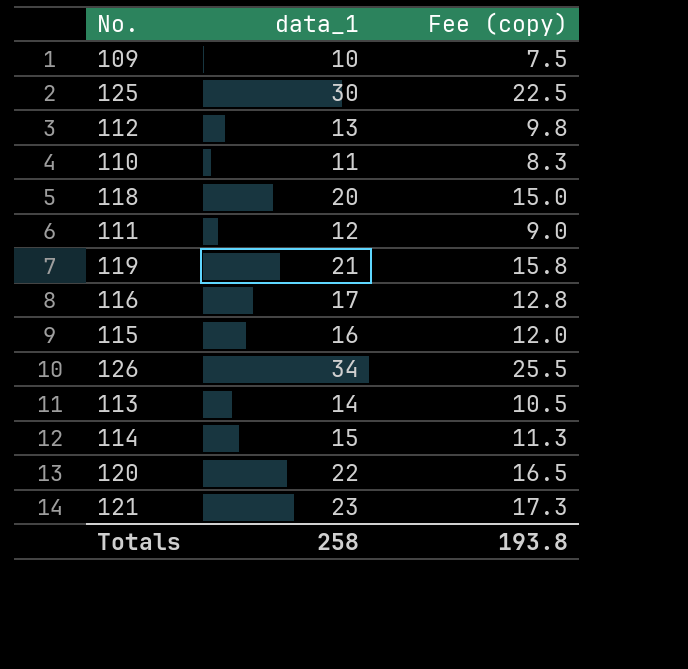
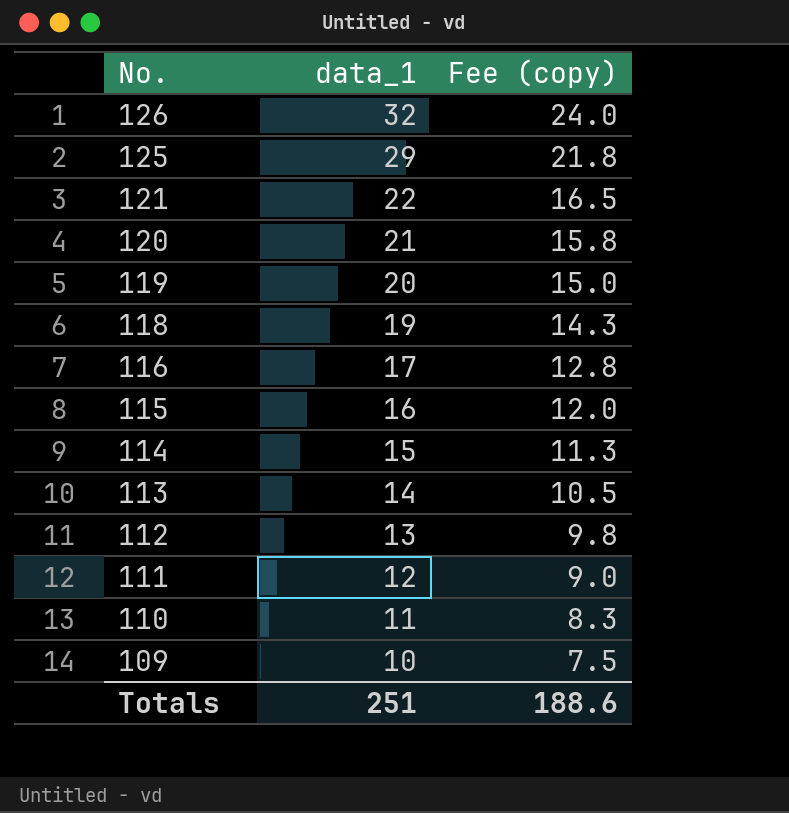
row order: none -> No. descending
126 | data_1: 34 -> 32
126 | Fee (copy): 25.5 -> 24.0
125 | data_1: 30 -> 29
125 | Fee (copy): 22.5 -> 21.8
121 | data_1: 23 -> 22
121 | Fee (copy): 17.3 -> 16.5
120 | data_1: 22 -> 21
120 | Fee (copy): 16.5 -> 15.8
119 | data_1: 21 -> 20
119 | Fee (copy): 15.8 -> 15.0
118 | data_1: 20 -> 19
118 | Fee (copy): 15.0 -> 14.3
Totals | data_1: 258 -> 251
Totals | Fee (copy): 193.8 -> 188.6

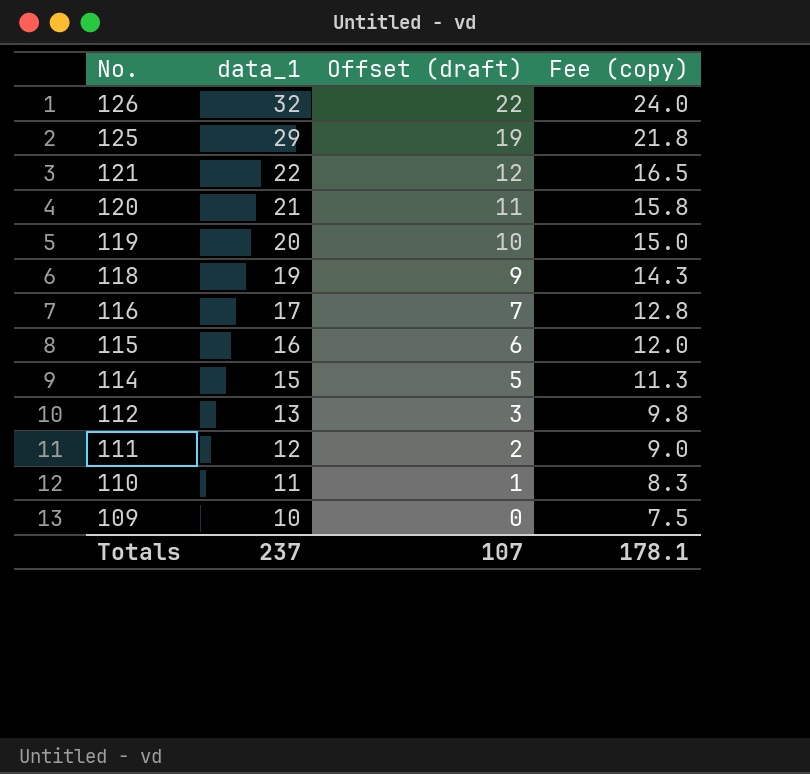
column Offset (draft) | formula: none -> [data_1] - 10
row 113: 14 | 10.5 -> none
Totals | data_1: 251 -> 237
Totals | Fee (copy): 188.6 -> 178.1

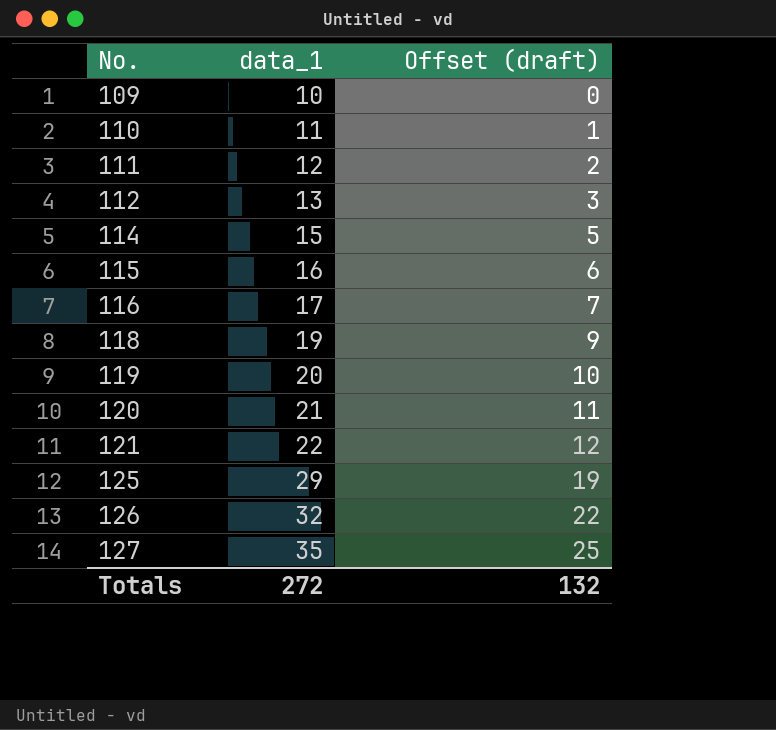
row order: No. descending -> No. ascending
column Fee (copy) | formula: [data_1] * 0.75 -> none
row 127: none -> 35 | 25
Totals | data_1: 237 -> 272
Totals | Offset (draft): 107 -> 132

